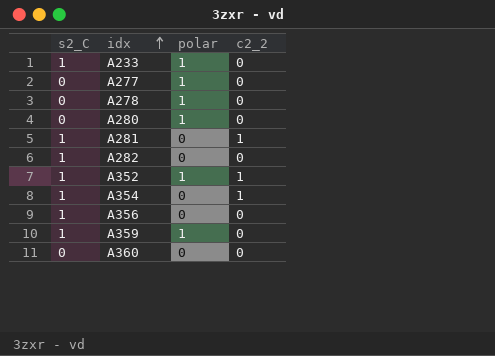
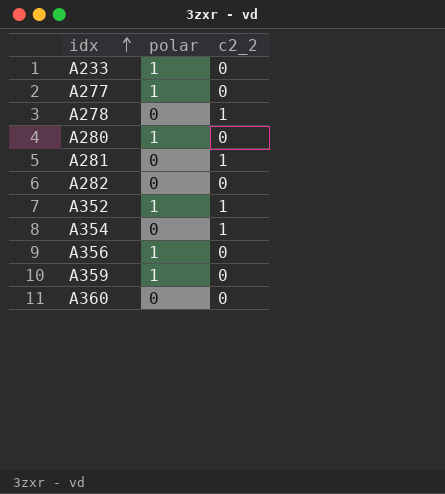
column s2_C | position: 1 -> none
A278 | polar: 1 -> 0
A278 | c2_2: 0 -> 1
A356 | polar: 0 -> 1

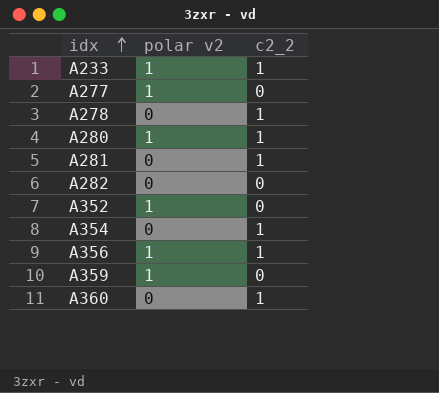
column name: polar -> polar v2
A233 | c2_2: 0 -> 1
A280 | c2_2: 0 -> 1
A352 | c2_2: 1 -> 0
A356 | c2_2: 0 -> 1
A360 | c2_2: 0 -> 1

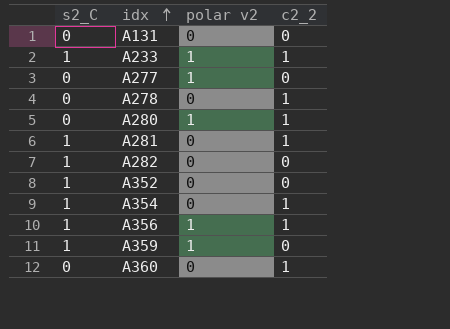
column s2_C | position: none -> 1
row A131: none -> 0 | 0 | 0
A352 | polar v2: 1 -> 0

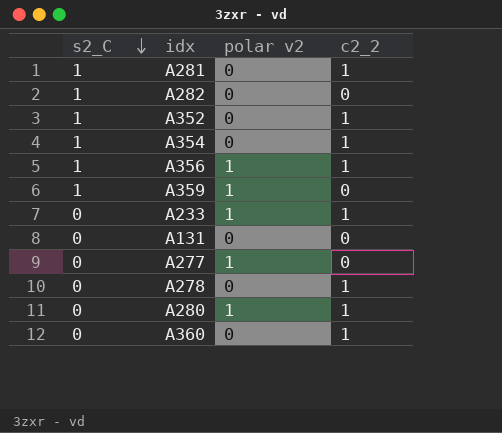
row order: idx ascending -> s2_C descending
A352 | c2_2: 0 -> 1
A233 | s2_C: 1 -> 0

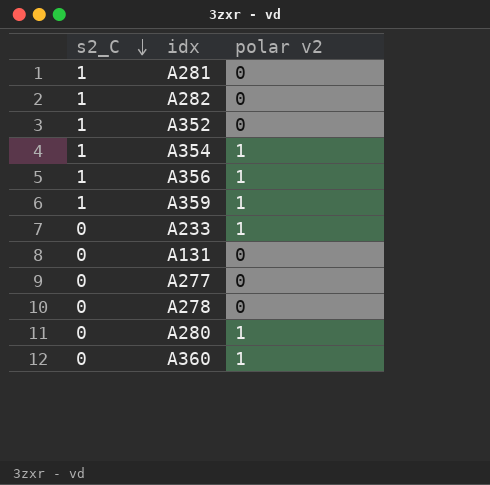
column c2_2 | position: 4 -> none
A354 | polar v2: 0 -> 1
A277 | polar v2: 1 -> 0
A360 | polar v2: 0 -> 1

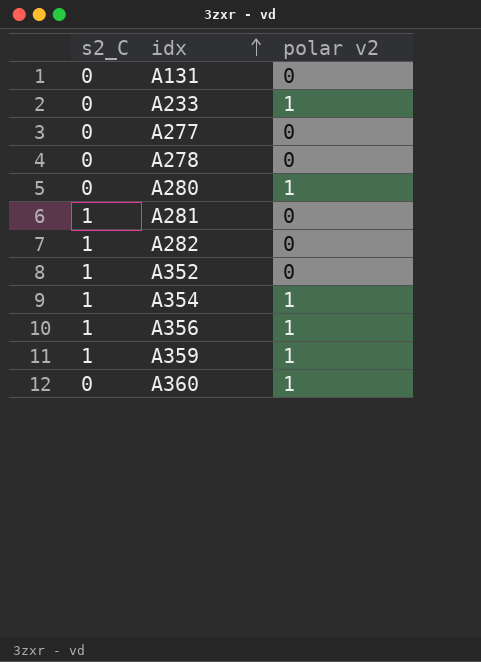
row order: s2_C descending -> idx ascending

